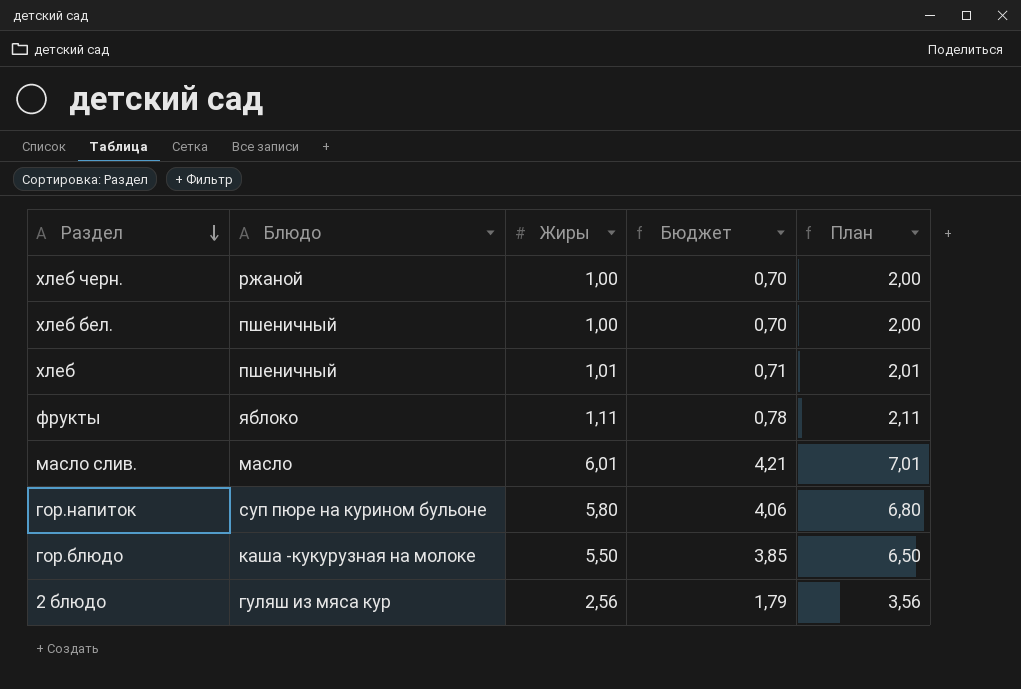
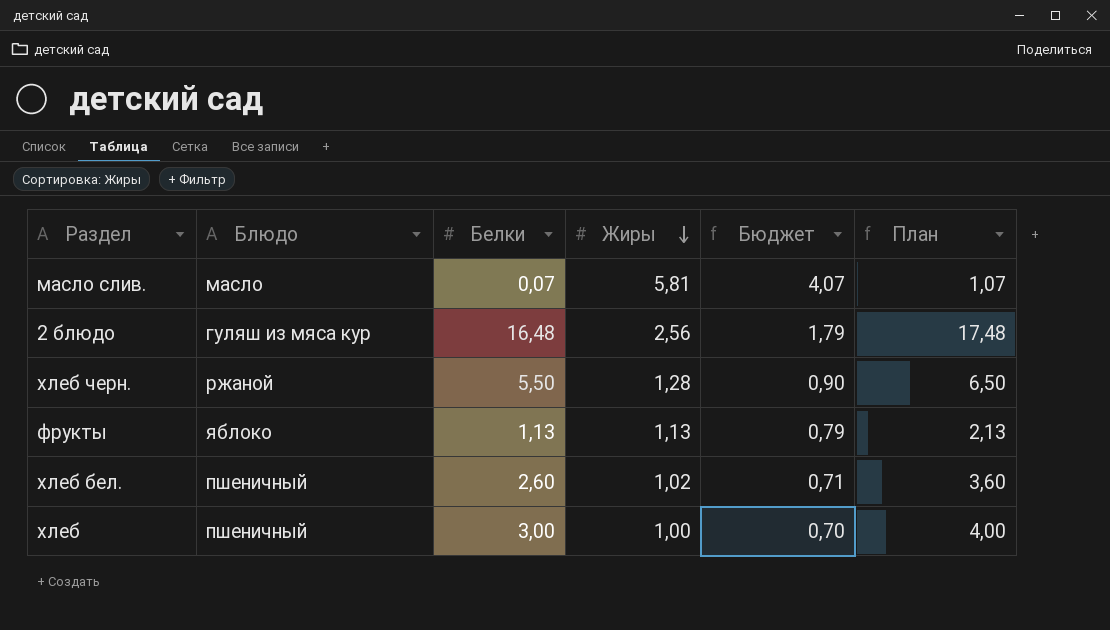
row order: Раздел descending -> Жиры descending
column Белки | position: none -> 3
column План | formula: [Жиры] + 1 -> [Белки] + 1
row гор.напиток: суп пюре на курином бульоне | 5,80 | 4,06 | 6,80 -> none
row гор.блюдо: каша -кукурузная на молоке | 5,50 | 3,85 | 6,50 -> none
масло слив. | Жиры: 6,01 -> 5,81
масло слив. | Бюджет: 4,21 -> 4,07
хлеб черн. | Жиры: 1,00 -> 1,28
хлеб черн. | Бюджет: 0,70 -> 0,90
фрукты | Жиры: 1,11 -> 1,13
фрукты | Бюджет: 0,78 -> 0,79
хлеб бел. | Жиры: 1,00 -> 1,02
хлеб бел. | Бюджет: 0,70 -> 0,71
хлеб | Жиры: 1,01 -> 1,00
хлеб | Бюджет: 0,71 -> 0,70

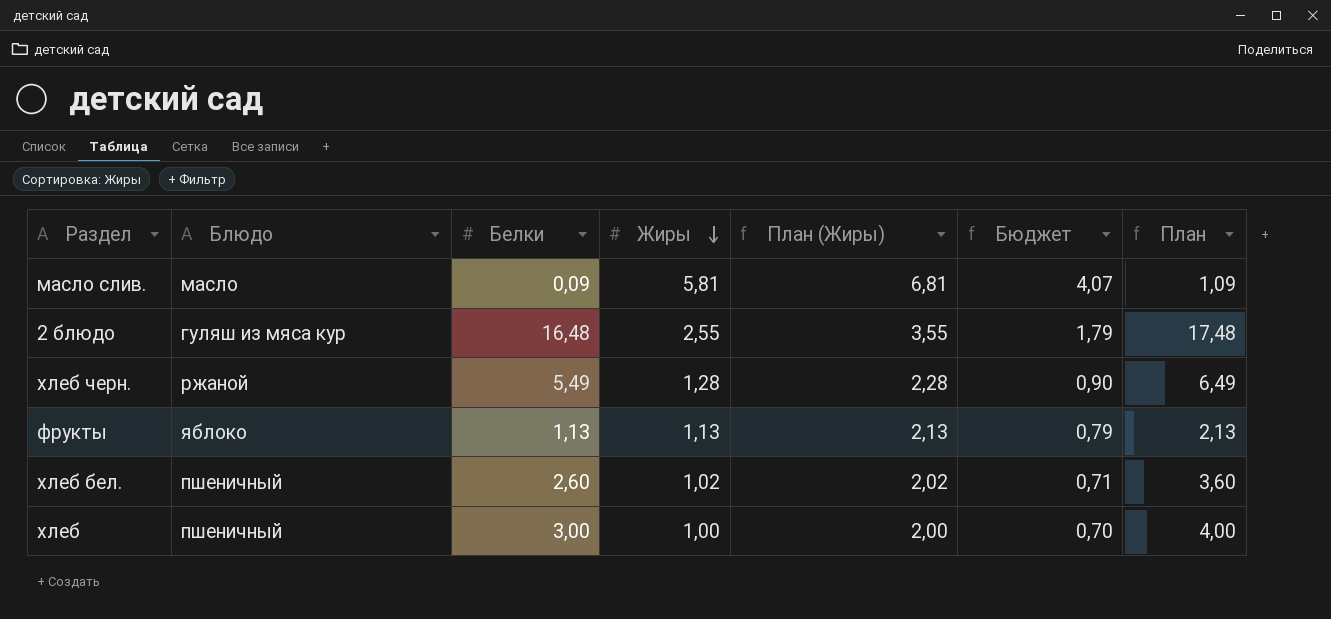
column План (Жиры) | formula: none -> [Жиры] + 1
масло слив. | Белки: 0,07 -> 0,09
масло слив. | План: 1,07 -> 1,09
2 блюдо | Жиры: 2,56 -> 2,55
хлеб черн. | Белки: 5,50 -> 5,49
хлеб черн. | План: 6,50 -> 6,49

